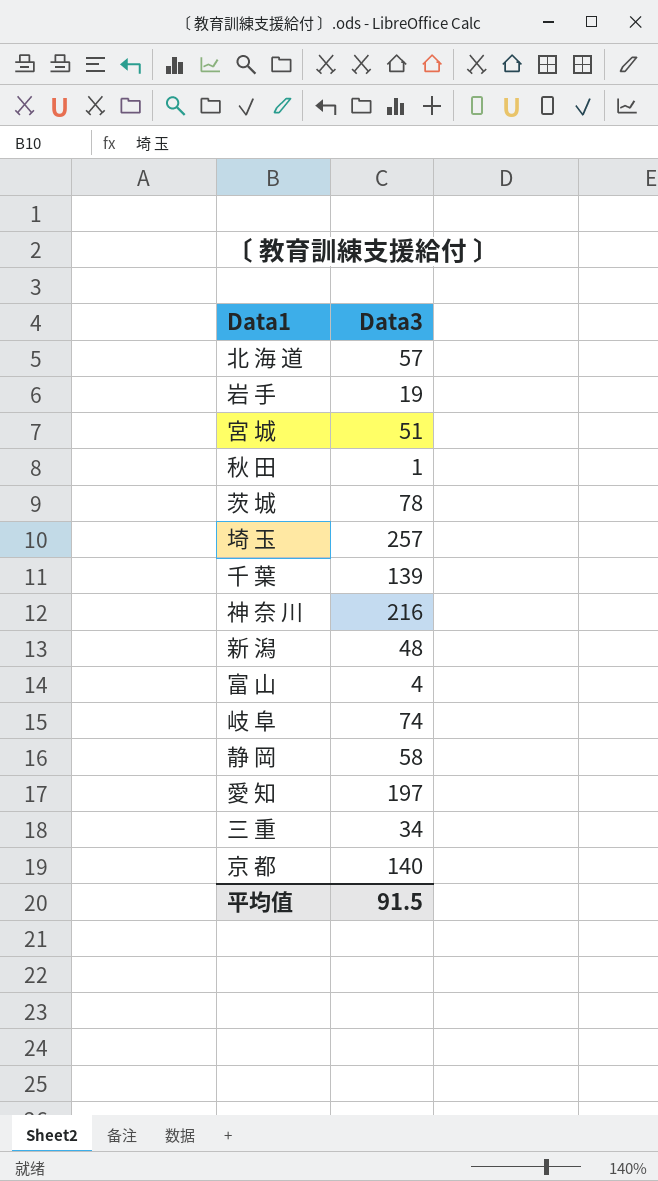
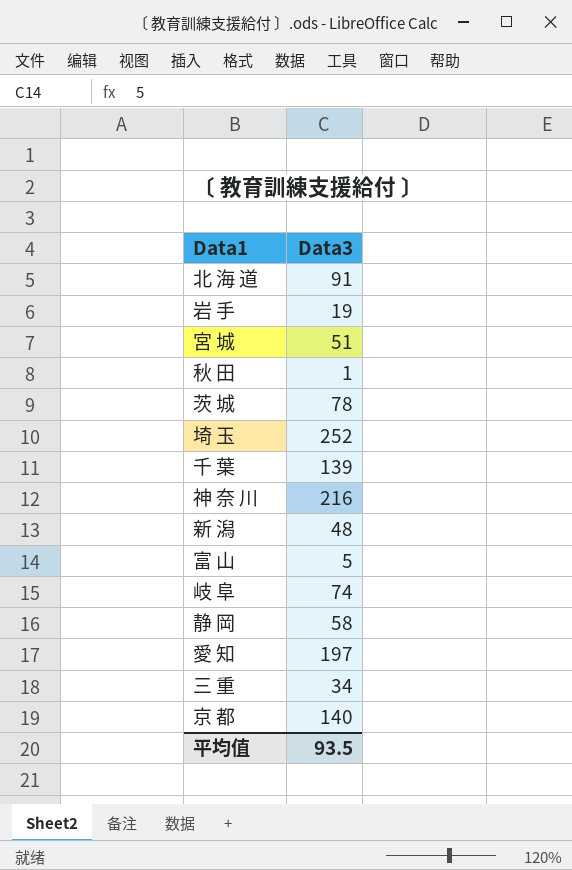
北 海 道 | Data3: 57 -> 91
埼 玉 | Data3: 257 -> 252
富 山 | Data3: 4 -> 5
平均值 | Data3: 91.5 -> 93.5

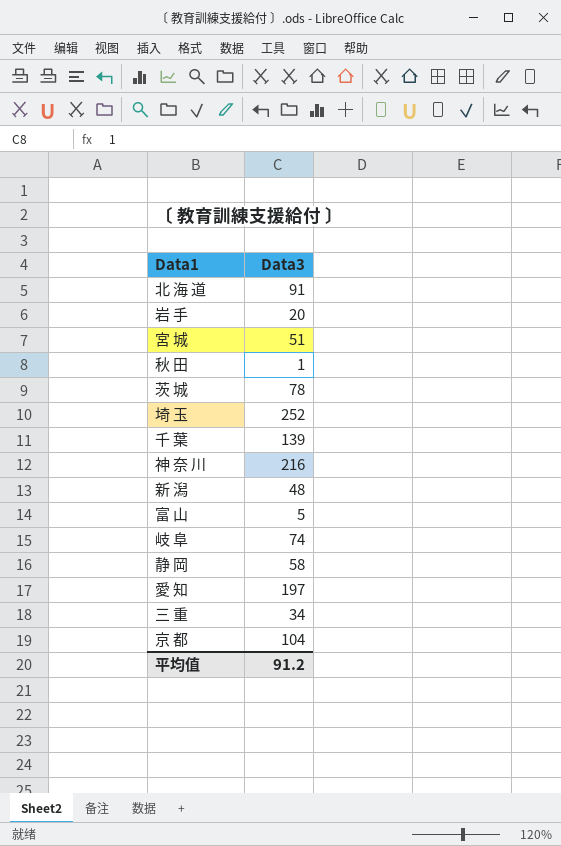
岩 手 | Data3: 19 -> 20
京 都 | Data3: 140 -> 104
平均值 | Data3: 93.5 -> 91.2

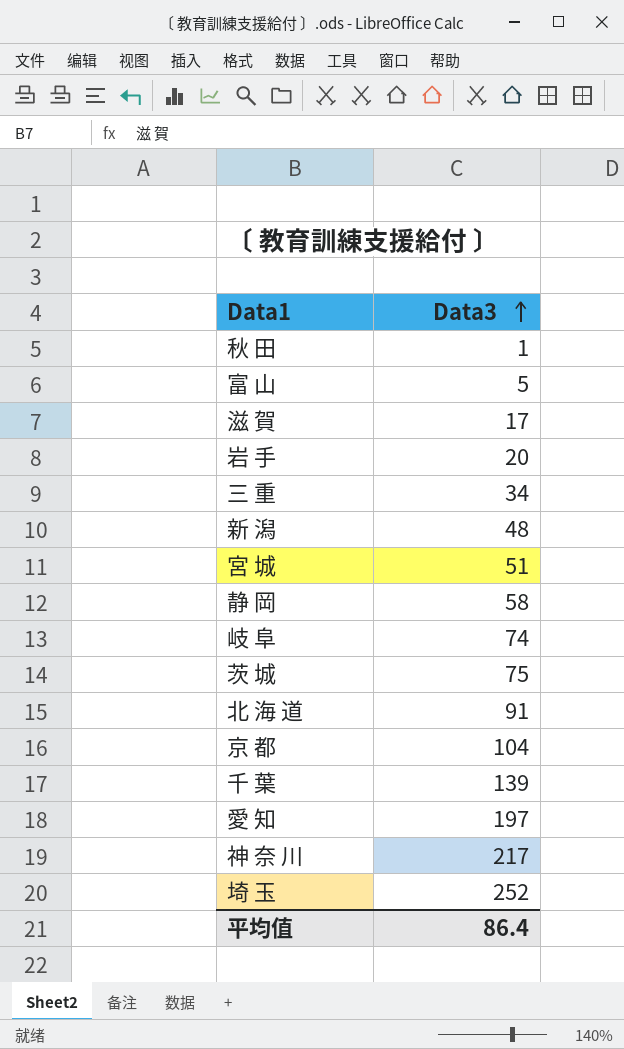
row order: none -> Data3 ascending
row 滋 賀: none -> 17
茨 城 | Data3: 78 -> 75
神 奈 川 | Data3: 216 -> 217
平均值 | Data3: 91.2 -> 86.4

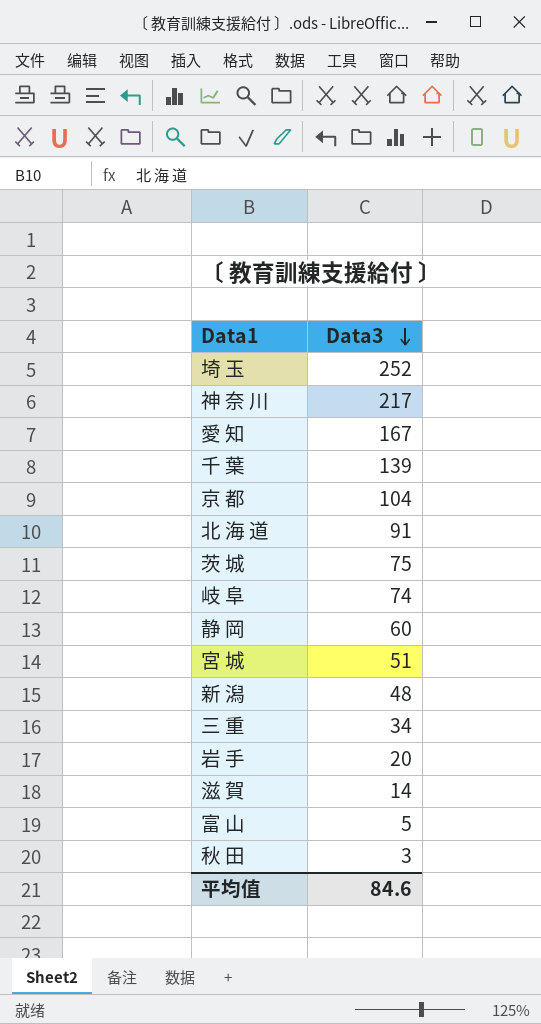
row order: Data3 ascending -> Data3 descending
愛 知 | Data3: 197 -> 167
静 岡 | Data3: 58 -> 60
滋 賀 | Data3: 17 -> 14
秋 田 | Data3: 1 -> 3
平均值 | Data3: 86.4 -> 84.6

